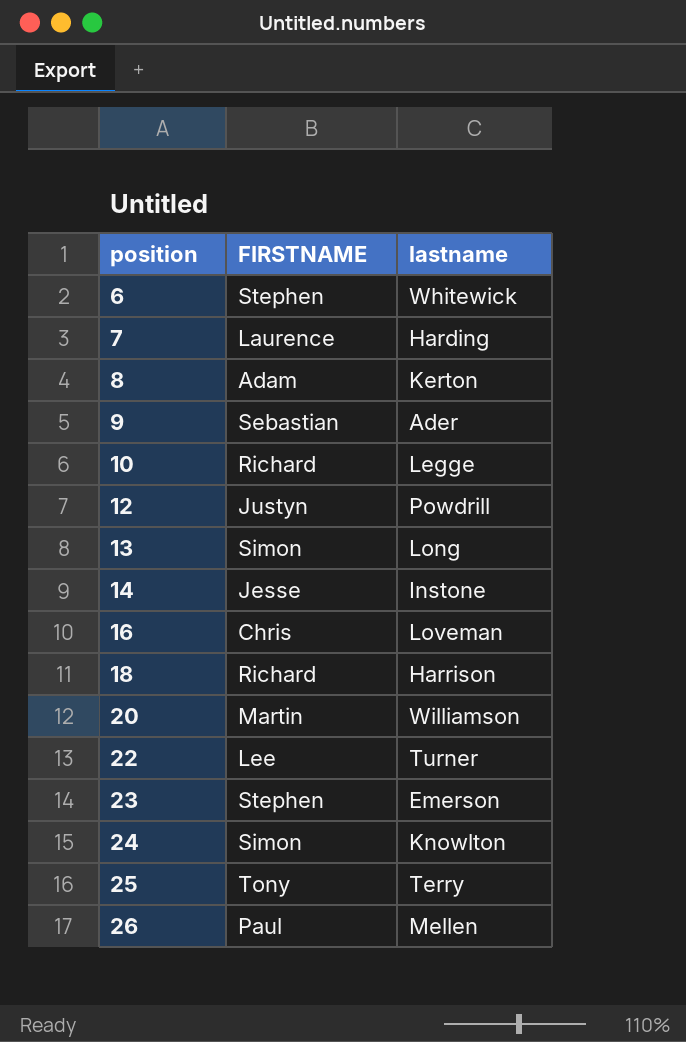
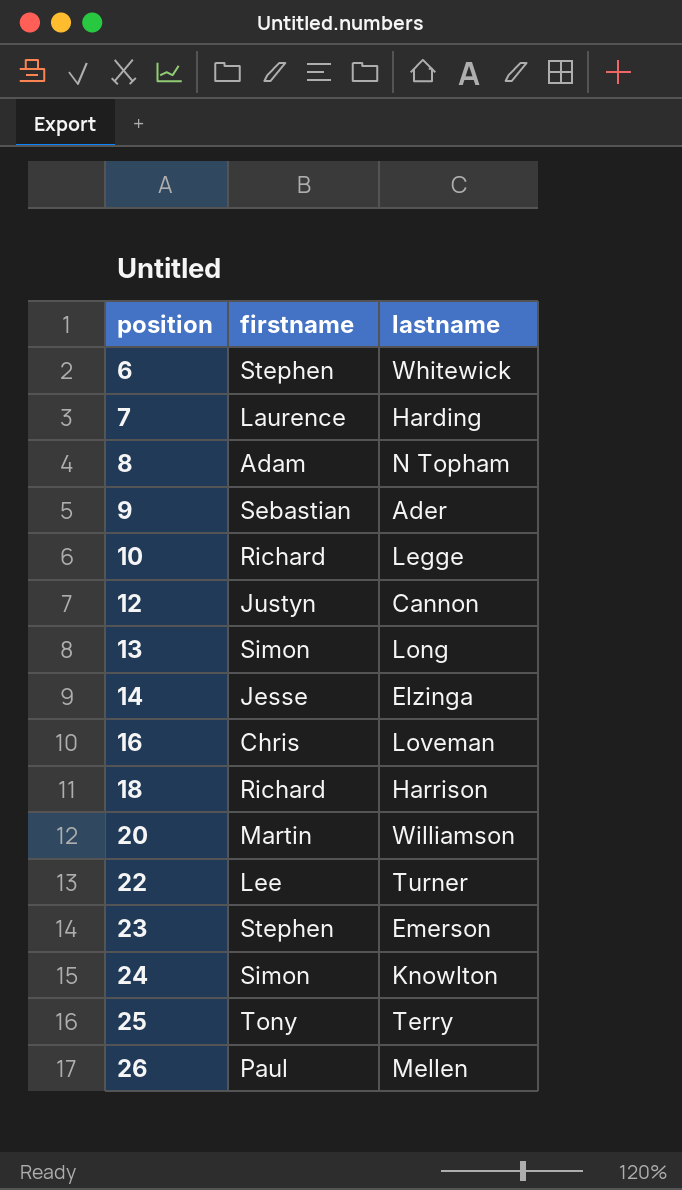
column name: FIRSTNAME -> firstname
8 | lastname: Kerton -> N Topham
12 | lastname: Powdrill -> Cannon
14 | lastname: Instone -> Elzinga

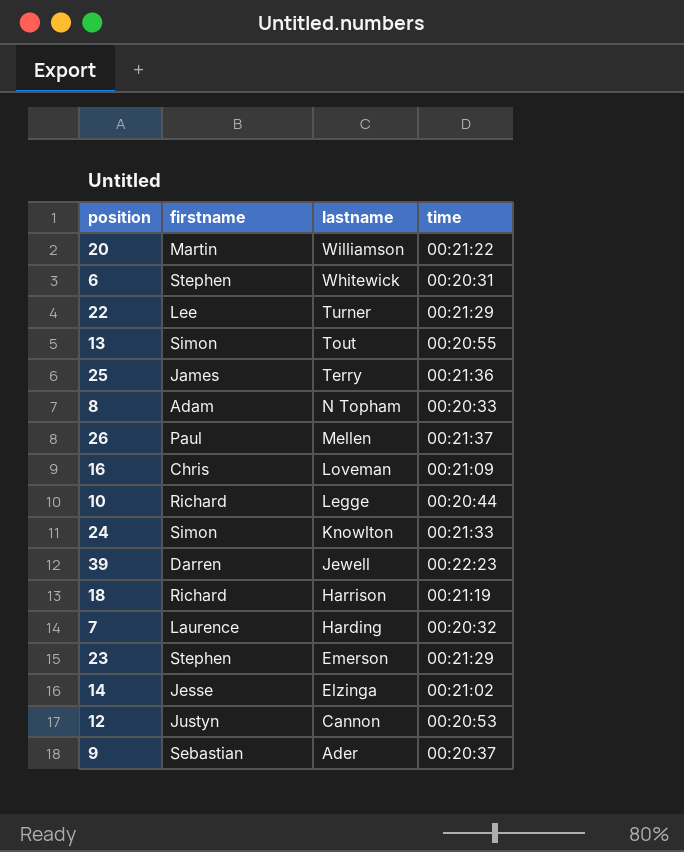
row order: position ascending -> lastname descending
column time | position: none -> 4
13 | lastname: Long -> Tout
25 | firstname: Tony -> James
row 39: none -> Darren | Jewell | 00:22:23

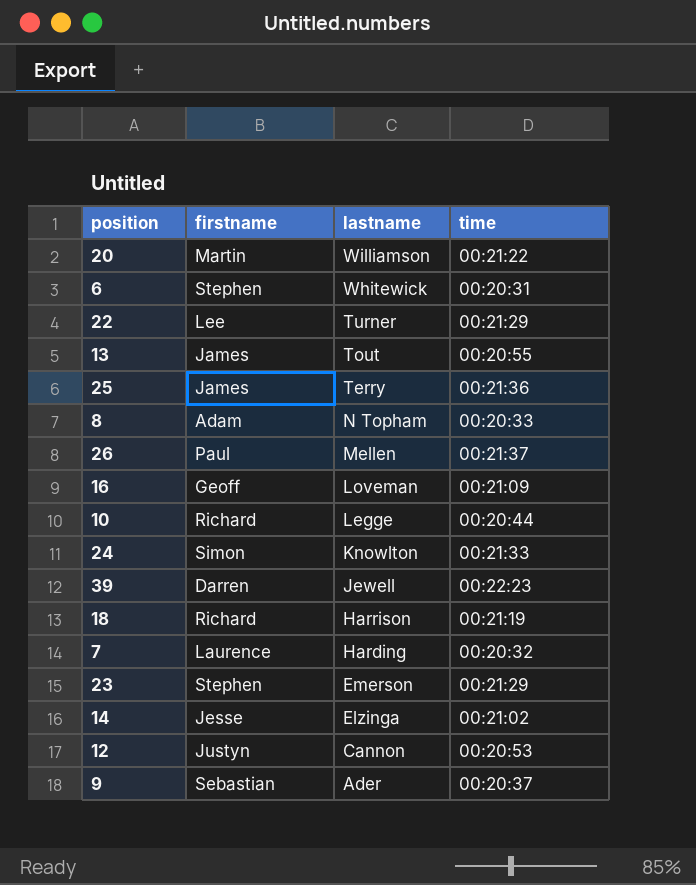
13 | firstname: Simon -> James
16 | firstname: Chris -> Geoff

